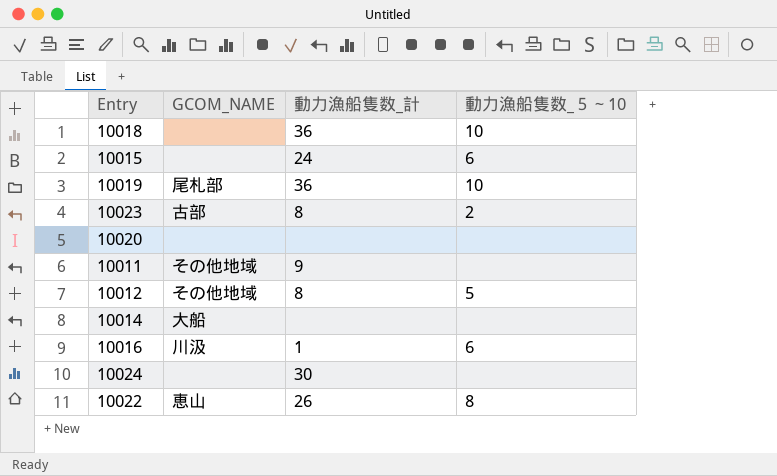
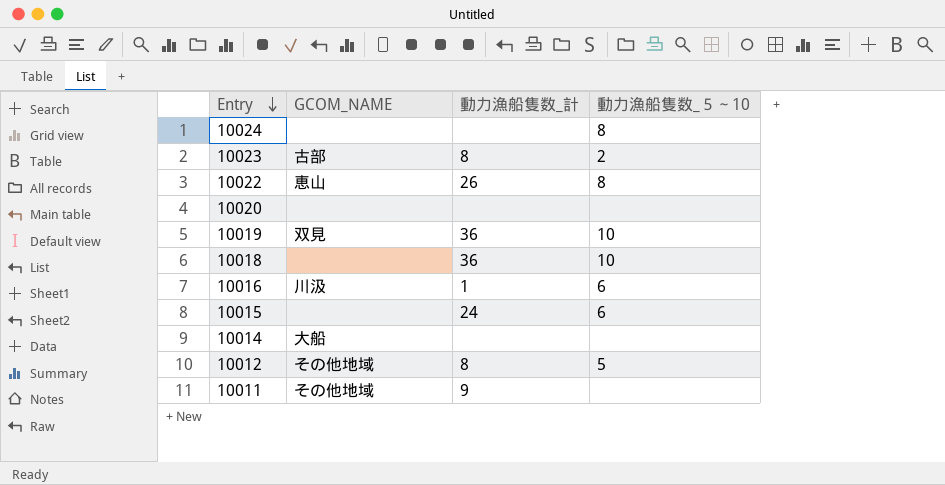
row order: none -> Entry descending
10024 | 動力漁船隻数_計: 30 -> none
10024 | 動力漁船隻数_５～10: none -> 8
10019 | GCOM_NAME: 尾札部 -> 双見

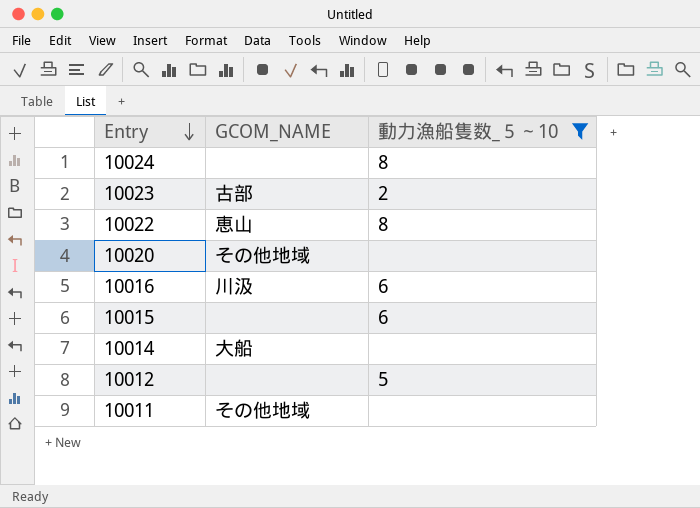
filter: none -> 動力漁船隻数_５～10 != 10
column 動力漁船隻数_計 | position: 3 -> none
10020 | GCOM_NAME: none -> その他地域
10012 | GCOM_NAME: その他地域 -> none

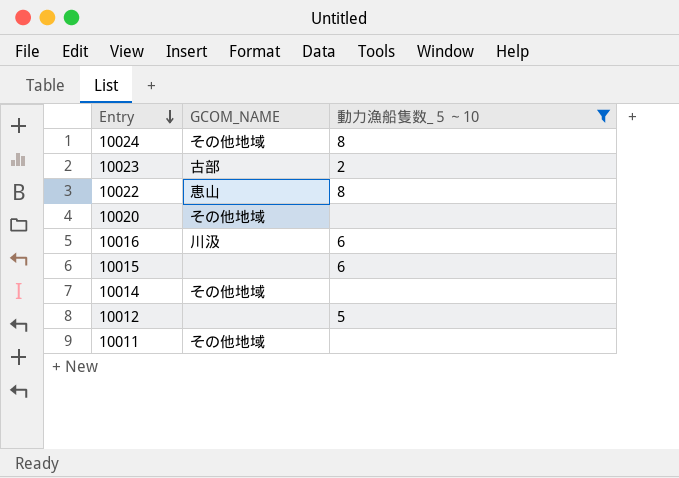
10024 | GCOM_NAME: none -> その他地域
10014 | GCOM_NAME: 大船 -> その他地域

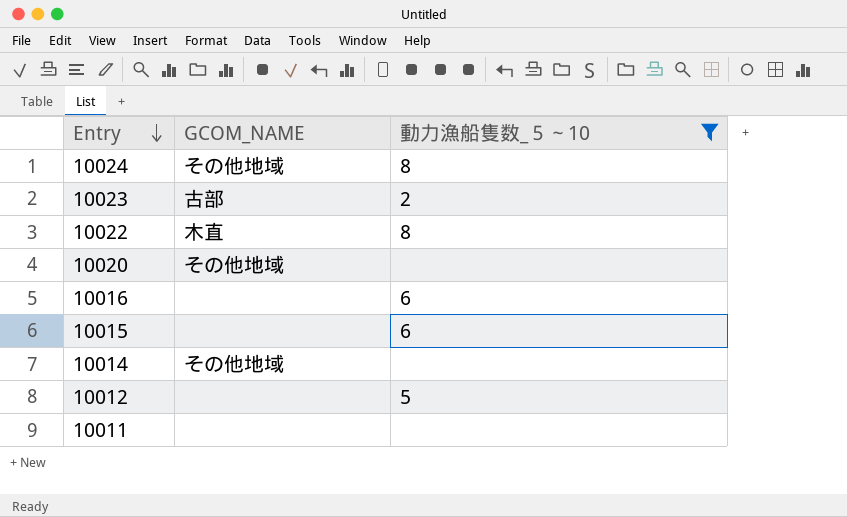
10022 | GCOM_NAME: 恵山 -> 木直
10016 | GCOM_NAME: 川汲 -> none
10011 | GCOM_NAME: その他地域 -> none

